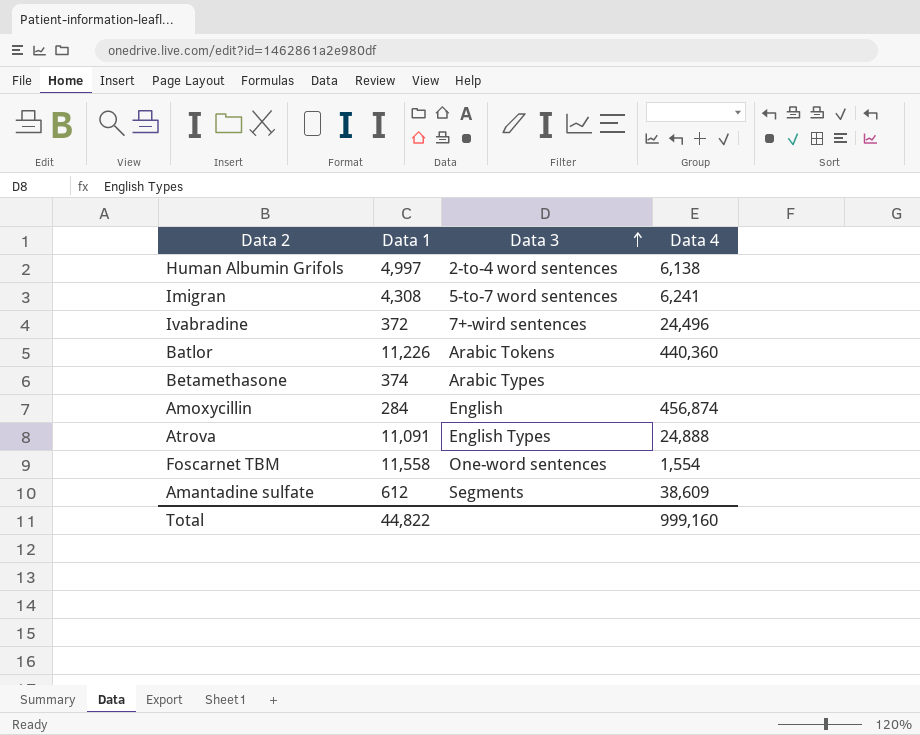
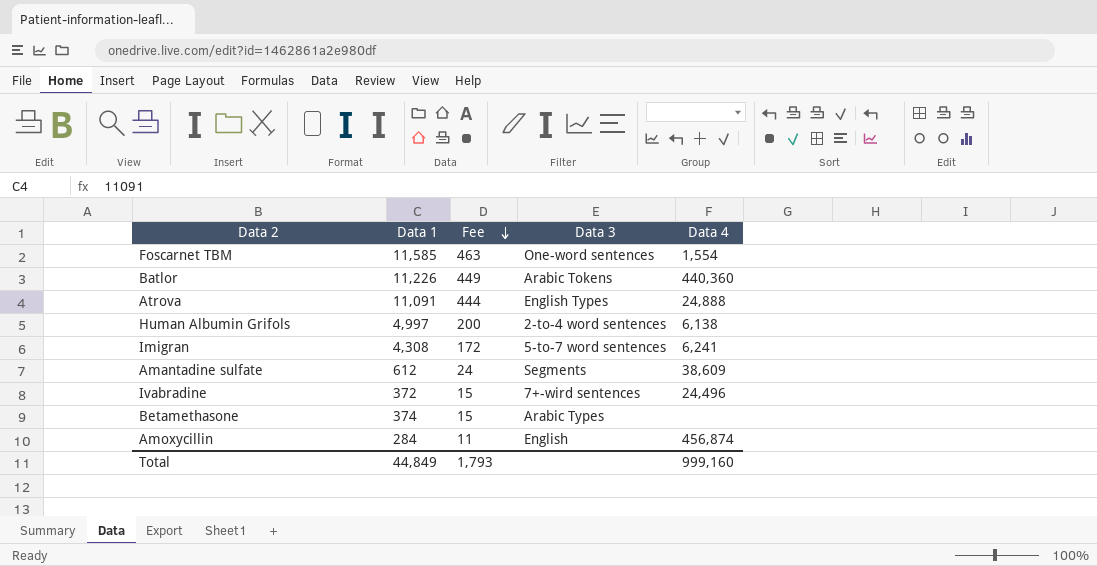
row order: Data 3 ascending -> Fee descending
column Fee | formula: none -> [Data 1] * 0.04
Foscarnet TBM | Data 1: 11,558 -> 11,585
Total | Data 1: 44,822 -> 44,849

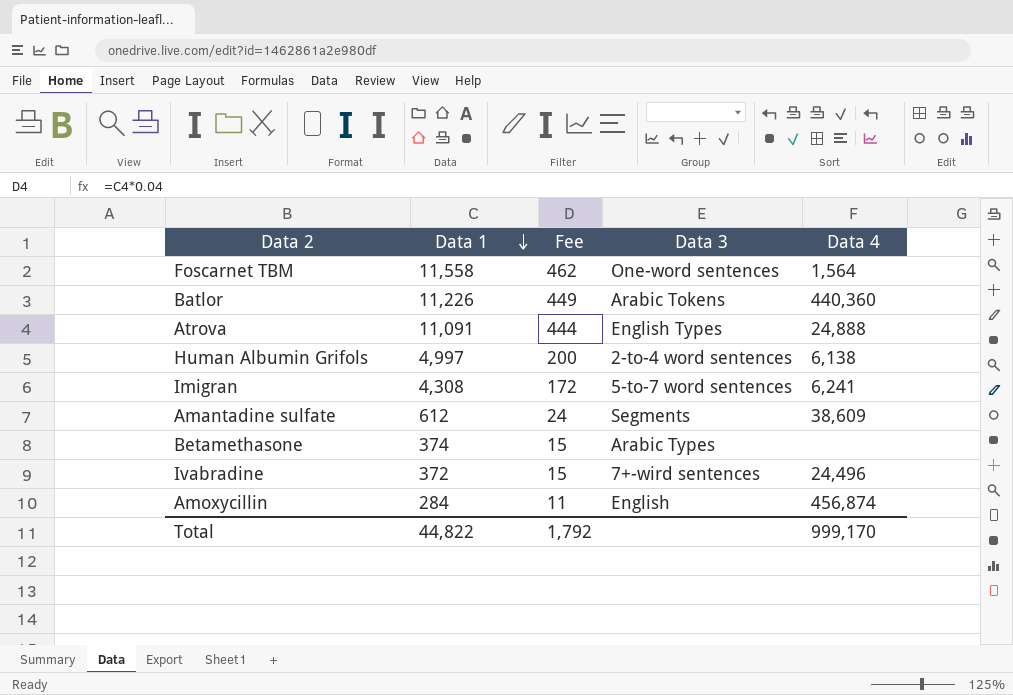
row order: Fee descending -> Data 1 descending
Foscarnet TBM | Data 1: 11,585 -> 11,558
Foscarnet TBM | Fee: 463 -> 462
Foscarnet TBM | Data 4: 1,554 -> 1,564
Total | Data 1: 44,849 -> 44,822
Total | Fee: 1,793 -> 1,792
Total | Data 4: 999,160 -> 999,170

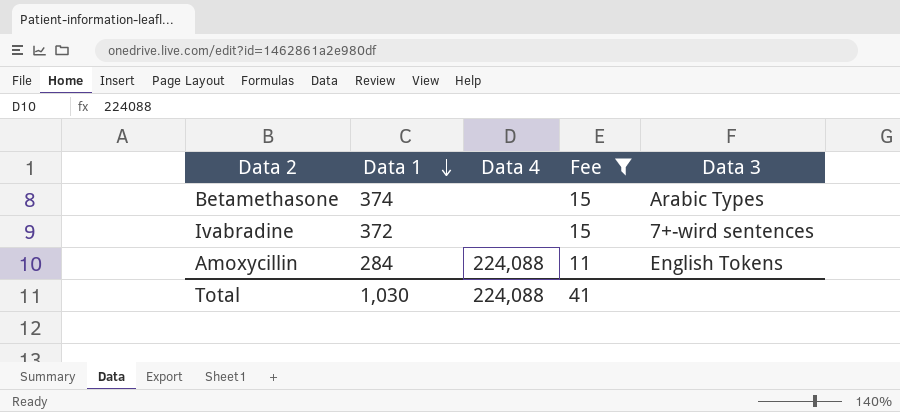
filter: none -> Fee <= 15
column Data 4 | position: 5 -> 3
Ivabradine | Data 4: 24,496 -> none
Amoxycillin | Data 4: 456,874 -> 224,088
Amoxycillin | Data 3: English -> English Tokens
Total | Data 1: 44,822 -> 1,030
Total | Data 4: 999,170 -> 224,088
Total | Fee: 1,792 -> 41

